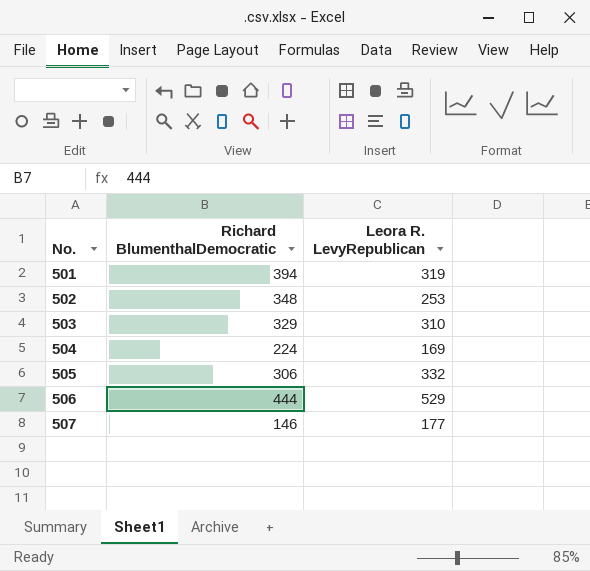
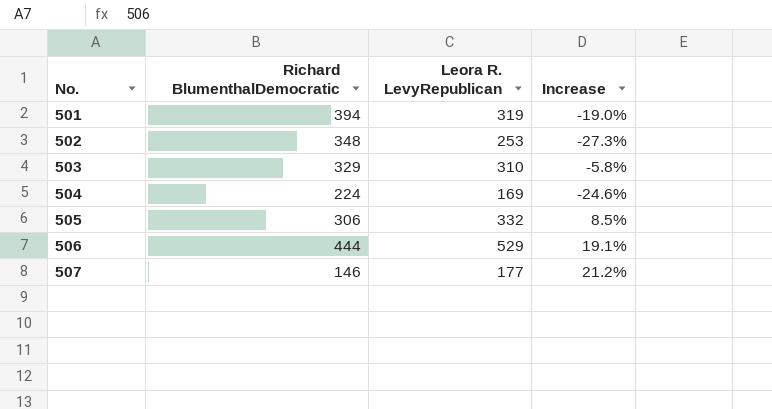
column Increase | formula: none -> ([Leora R. LevyRepublican] - [Richard BlumenthalDemocratic]) / [Richard BlumenthalDemocratic]

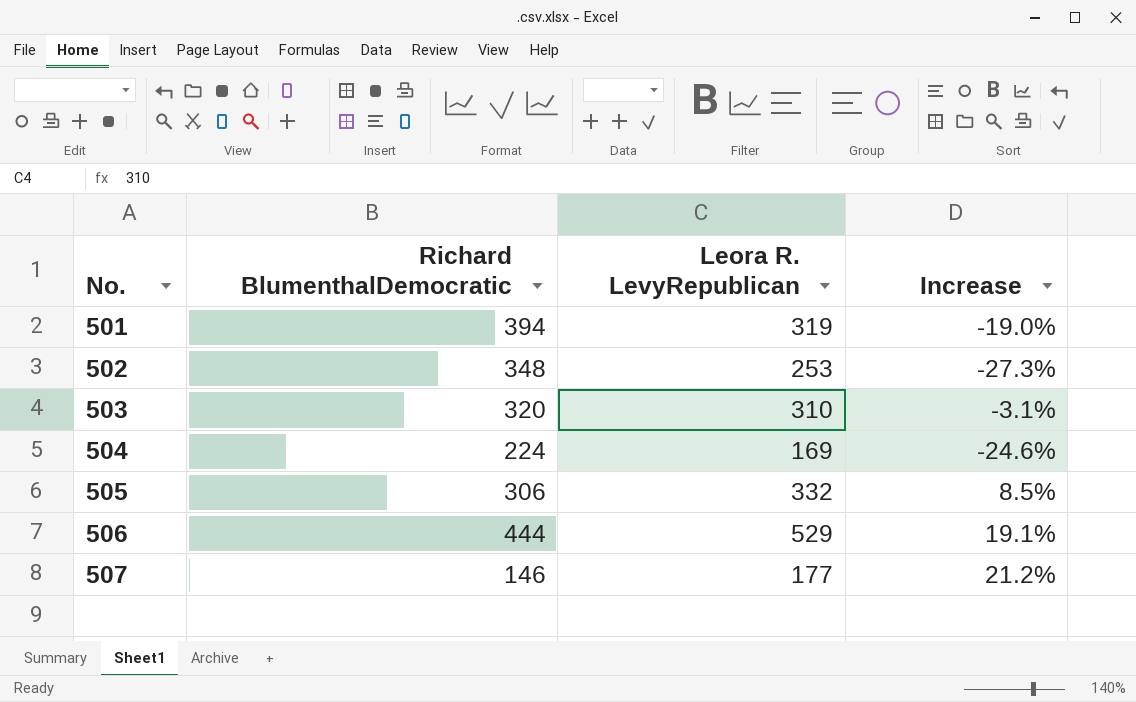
503 | Richard BlumenthalDemocratic: 329 -> 320
503 | Increase: -5.8% -> -3.1%

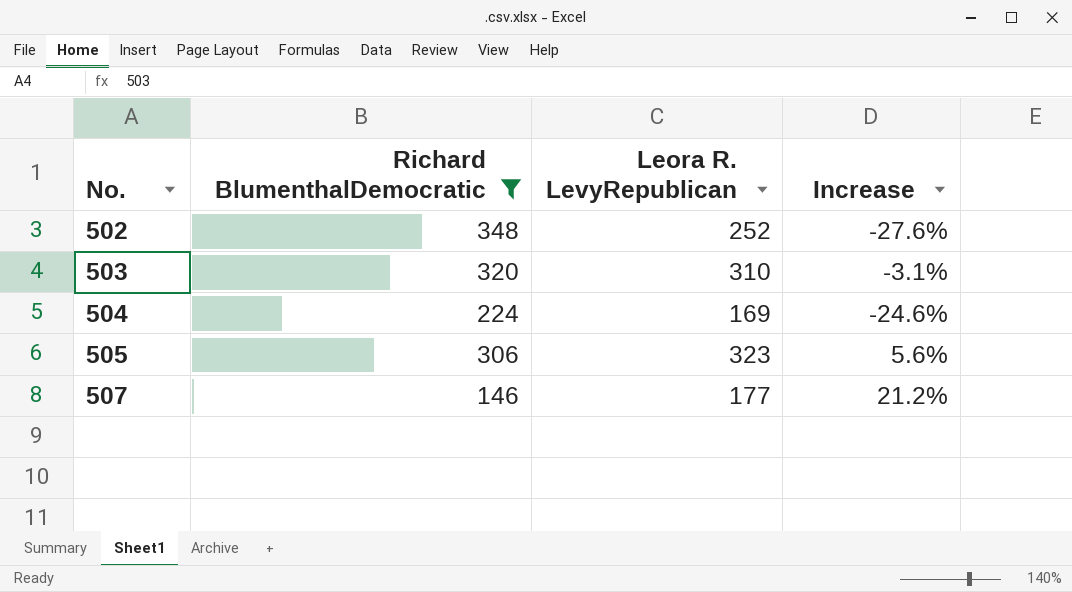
filter: none -> Richard BlumenthalDemocratic <= 348
502 | Leora R. LevyRepublican: 253 -> 252
502 | Increase: -27.3% -> -27.6%
505 | Leora R. LevyRepublican: 332 -> 323
505 | Increase: 8.5% -> 5.6%

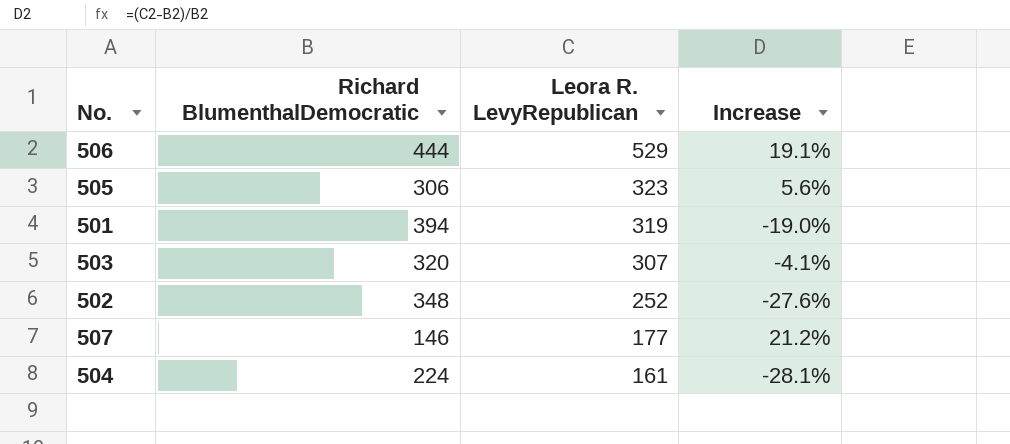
filter: Richard BlumenthalDemocratic <= 348 -> none
row order: No. ascending -> Leora R. LevyRepublican descending
503 | Leora R. LevyRepublican: 310 -> 307
503 | Increase: -3.1% -> -4.1%
504 | Leora R. LevyRepublican: 169 -> 161
504 | Increase: -24.6% -> -28.1%

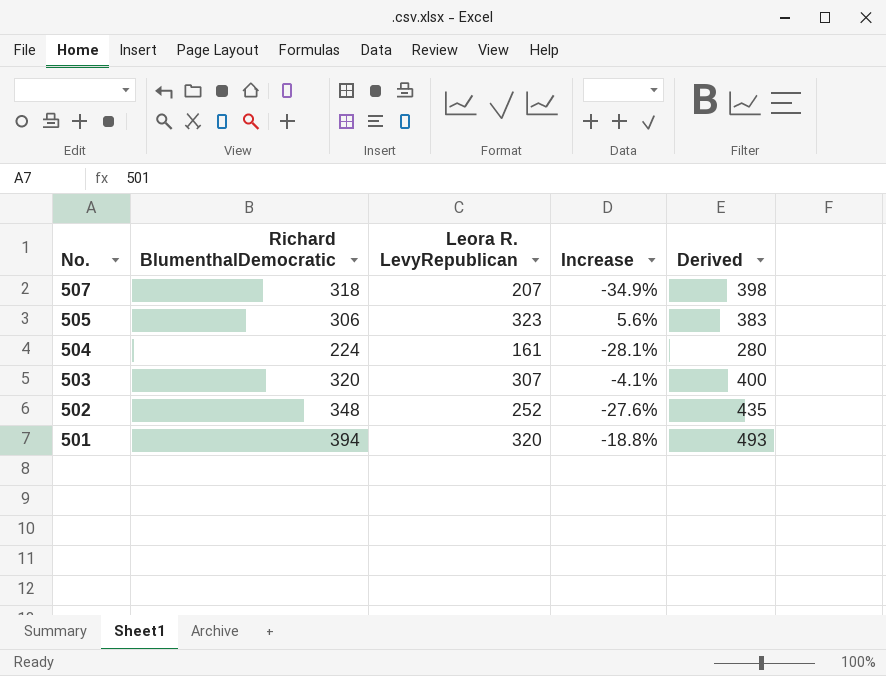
row order: Leora R. LevyRepublican descending -> No. descending
column Derived | formula: none -> [Richard BlumenthalDemocratic] * 1.25
row 506: 444 | 529 | 19.1% -> none
507 | Richard BlumenthalDemocratic: 146 -> 318
507 | Leora R. LevyRepublican: 177 -> 207
507 | Increase: 21.2% -> -34.9%
501 | Leora R. LevyRepublican: 319 -> 320
501 | Increase: -19.0% -> -18.8%

